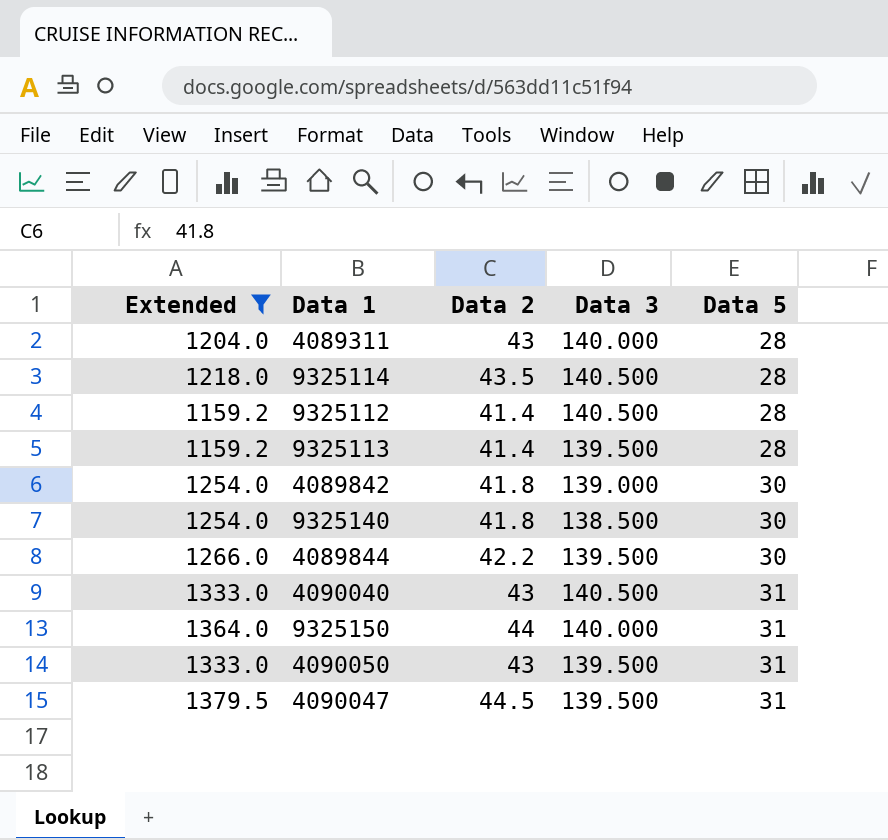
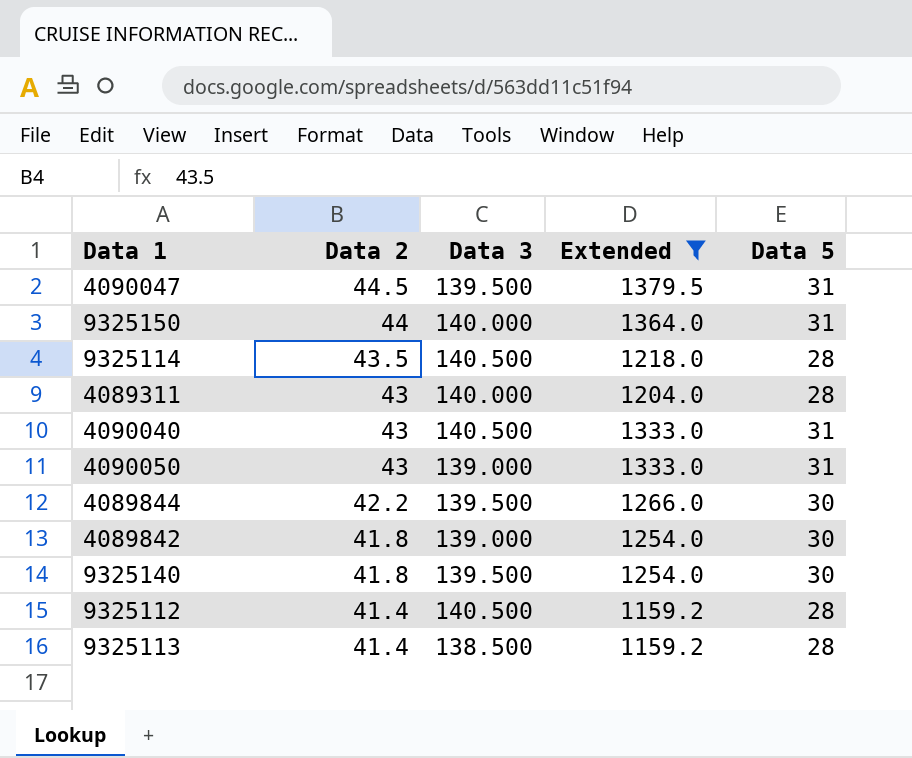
row order: Data 5 ascending -> Data 2 descending
column Extended | position: 1 -> 4
4090050 | Data 3: 139.500 -> 139.000
9325140 | Data 3: 138.500 -> 139.500
9325113 | Data 3: 139.500 -> 138.500

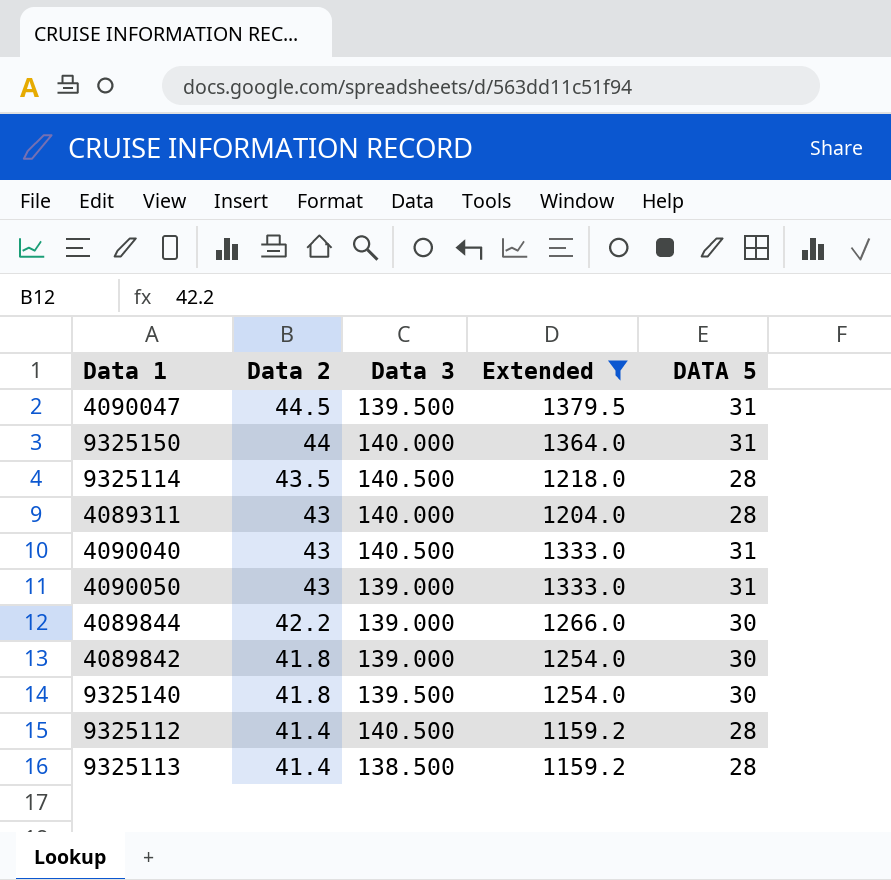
column name: Data 5 -> DATA 5
4089844 | Data 3: 139.500 -> 139.000

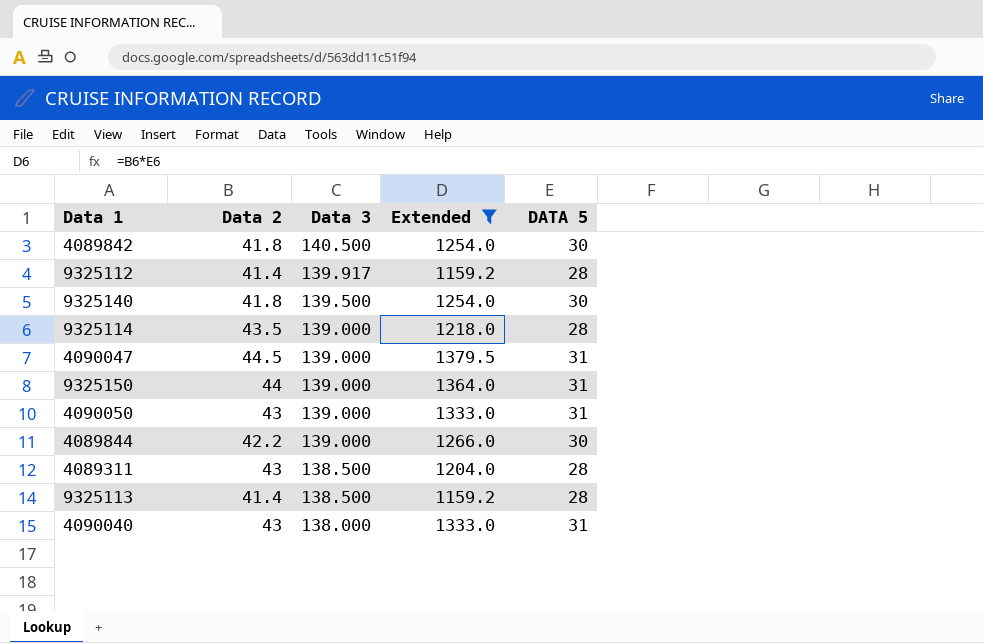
row order: Data 2 descending -> Data 3 descending
4089842 | Data 3: 139.000 -> 140.500
9325112 | Data 3: 140.500 -> 139.917
9325114 | Data 3: 140.500 -> 139.000
4090047 | Data 3: 139.500 -> 139.000
9325150 | Data 3: 140.000 -> 139.000
4089311 | Data 3: 140.000 -> 138.500
4090040 | Data 3: 140.500 -> 138.000

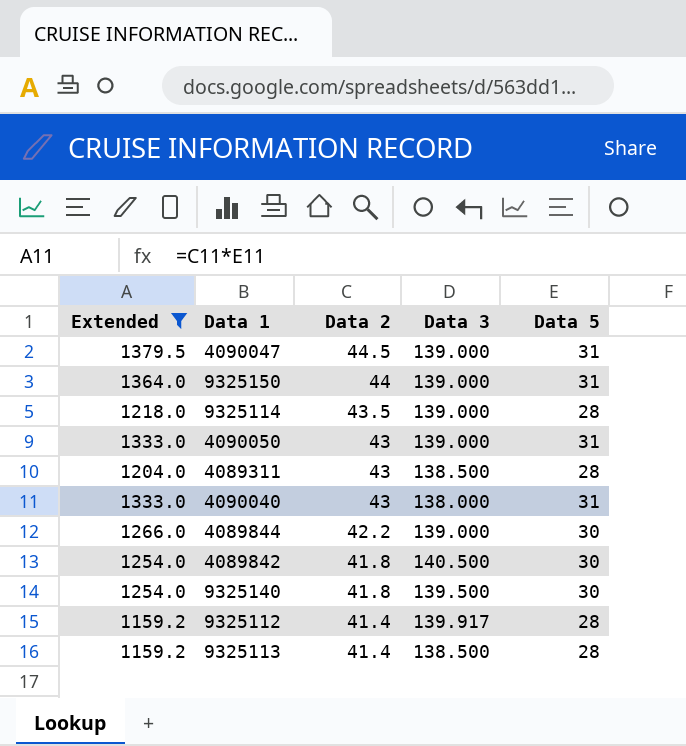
row order: Data 3 descending -> Data 2 descending
column Extended | position: 4 -> 1
column name: DATA 5 -> Data 5

